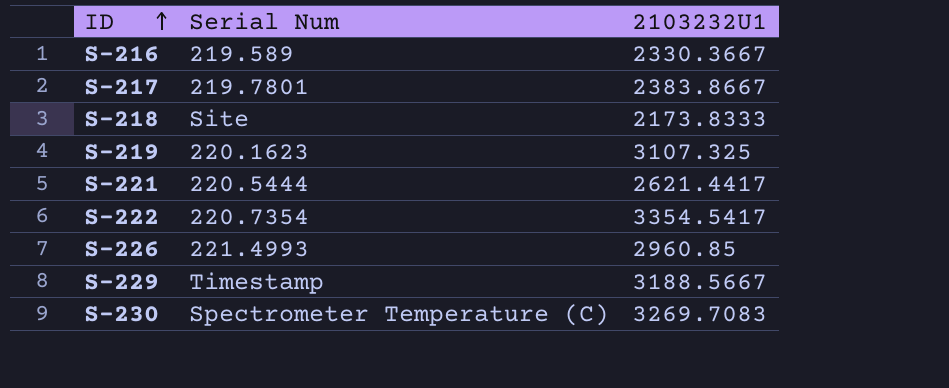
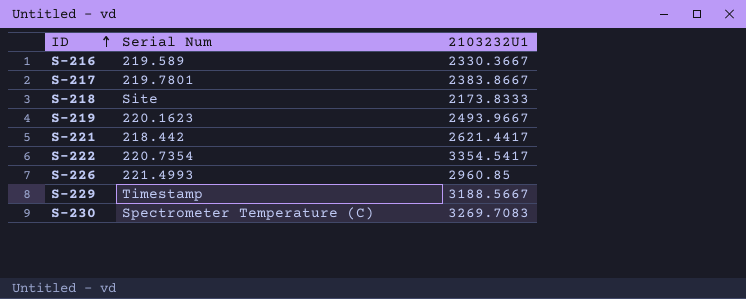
S-219 | 2103232U1: 3107.325 -> 2493.9667
S-221 | Serial Num: 220.5444 -> 218.442

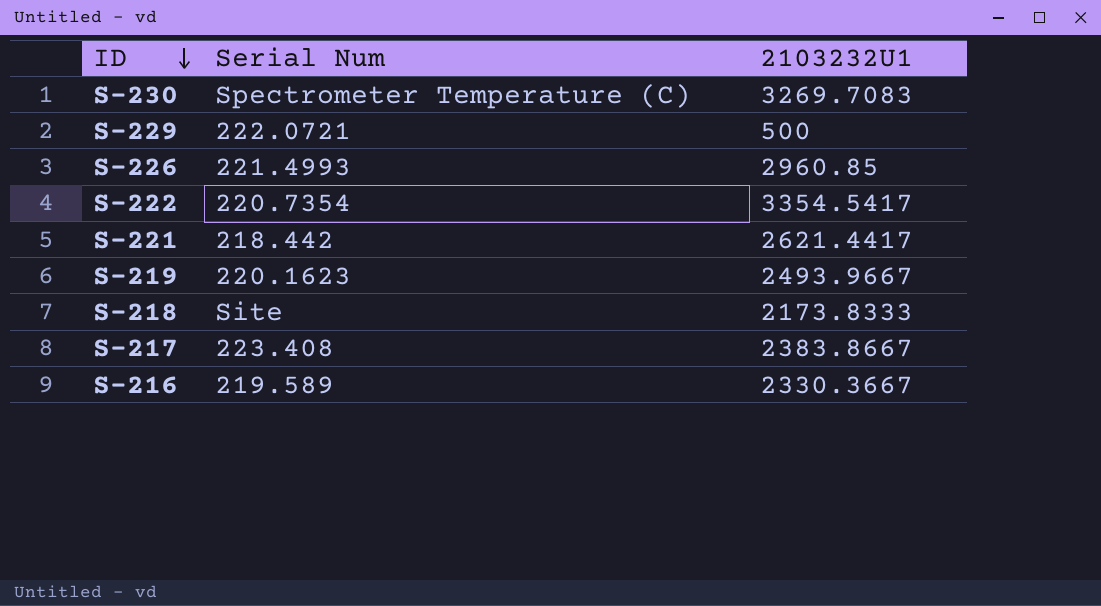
row order: ID ascending -> ID descending
S-229 | Serial Num: Timestamp -> 222.0721
S-229 | 2103232U1: 3188.5667 -> 500
S-217 | Serial Num: 219.7801 -> 223.408

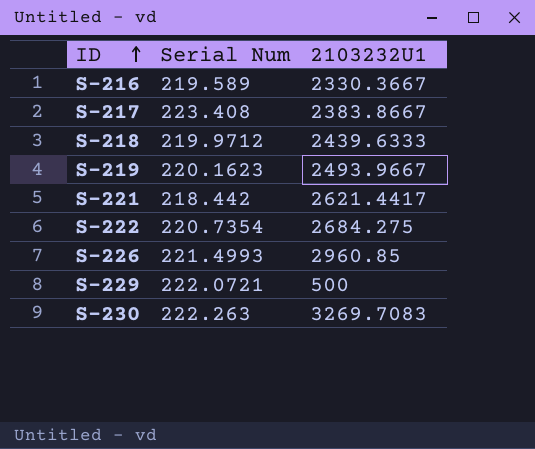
row order: ID descending -> ID ascending
S-218 | Serial Num: Site -> 219.9712
S-218 | 2103232U1: 2173.8333 -> 2439.6333
S-222 | 2103232U1: 3354.5417 -> 2684.275
S-230 | Serial Num: Spectrometer Temperature (C) -> 222.263

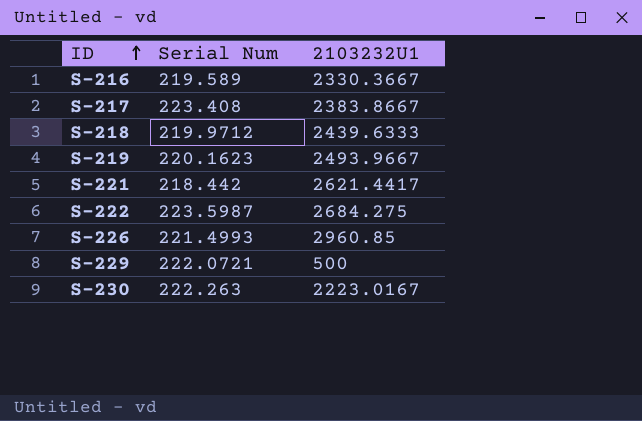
S-222 | Serial Num: 220.7354 -> 223.5987
S-230 | 2103232U1: 3269.7083 -> 2223.0167

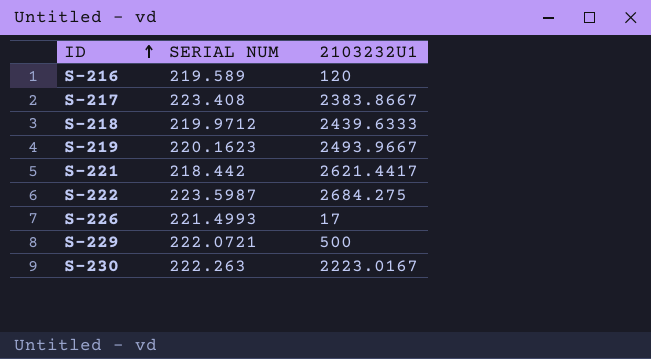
column name: Serial Num -> SERIAL NUM
S-216 | 2103232U1: 2330.3667 -> 120
S-226 | 2103232U1: 2960.85 -> 17

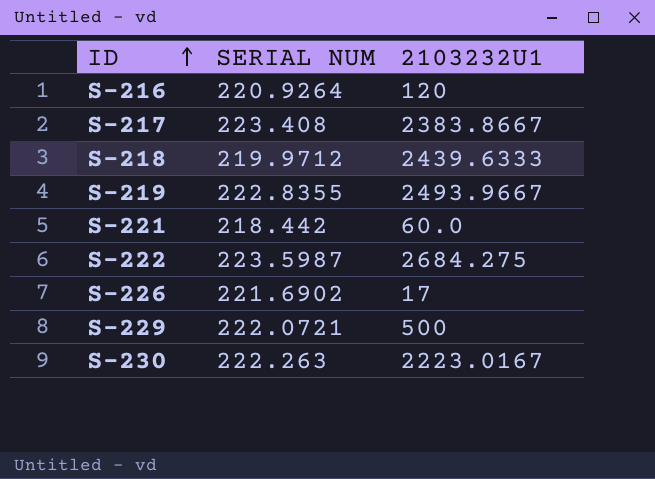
S-216 | SERIAL NUM: 219.589 -> 220.9264
S-219 | SERIAL NUM: 220.1623 -> 222.8355
S-221 | 2103232U1: 2621.4417 -> 60.0
S-226 | SERIAL NUM: 221.4993 -> 221.6902

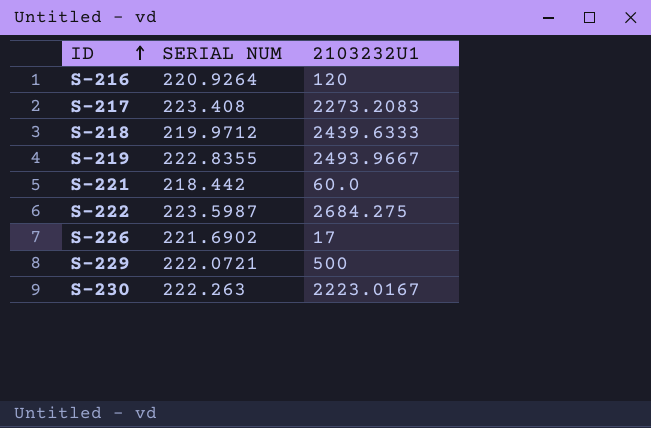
S-217 | 2103232U1: 2383.8667 -> 2273.2083

